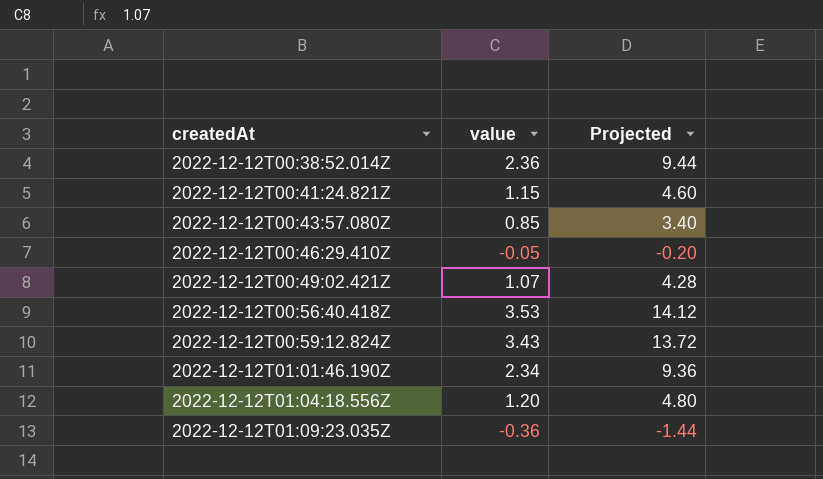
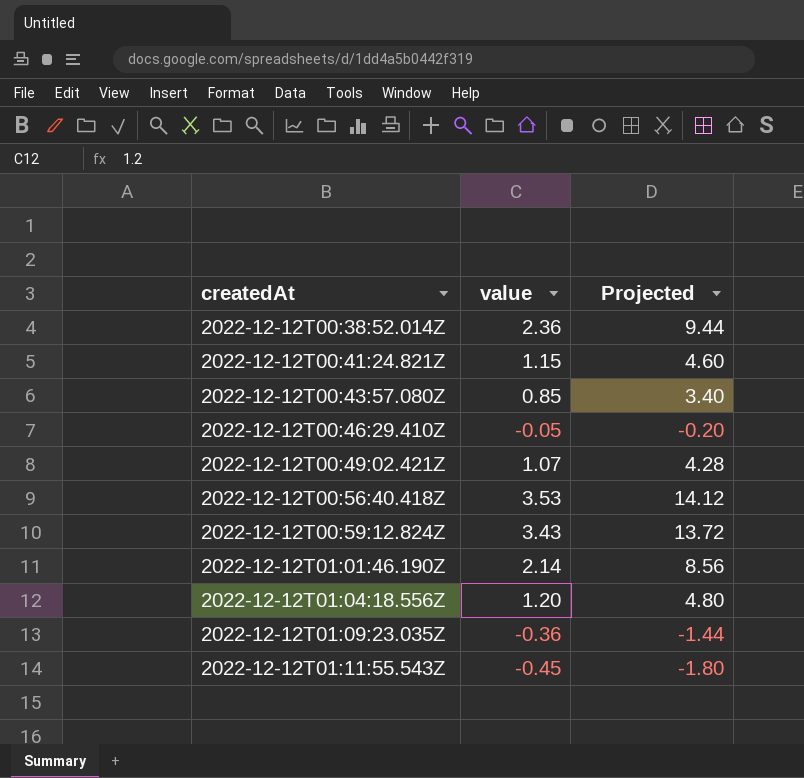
2022-12-12T01:01:46.190Z | value: 2.34 -> 2.14
2022-12-12T01:01:46.190Z | Projected: 9.36 -> 8.56
row 2022-12-12T01:11:55.543Z: none -> -0.45 | -1.80

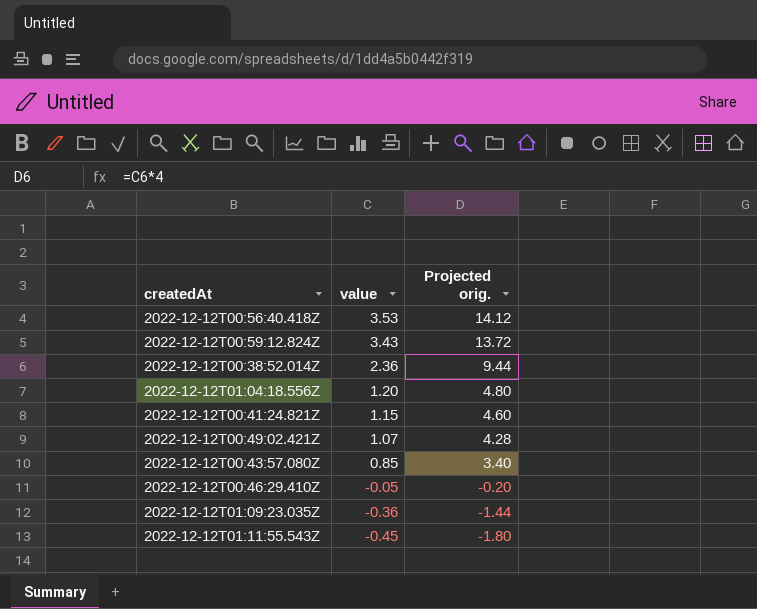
row order: createdAt ascending -> value descending
column name: Projected -> Projected orig.
row 2022-12-12T01:01:46.190Z: 2.14 | 8.56 -> none

